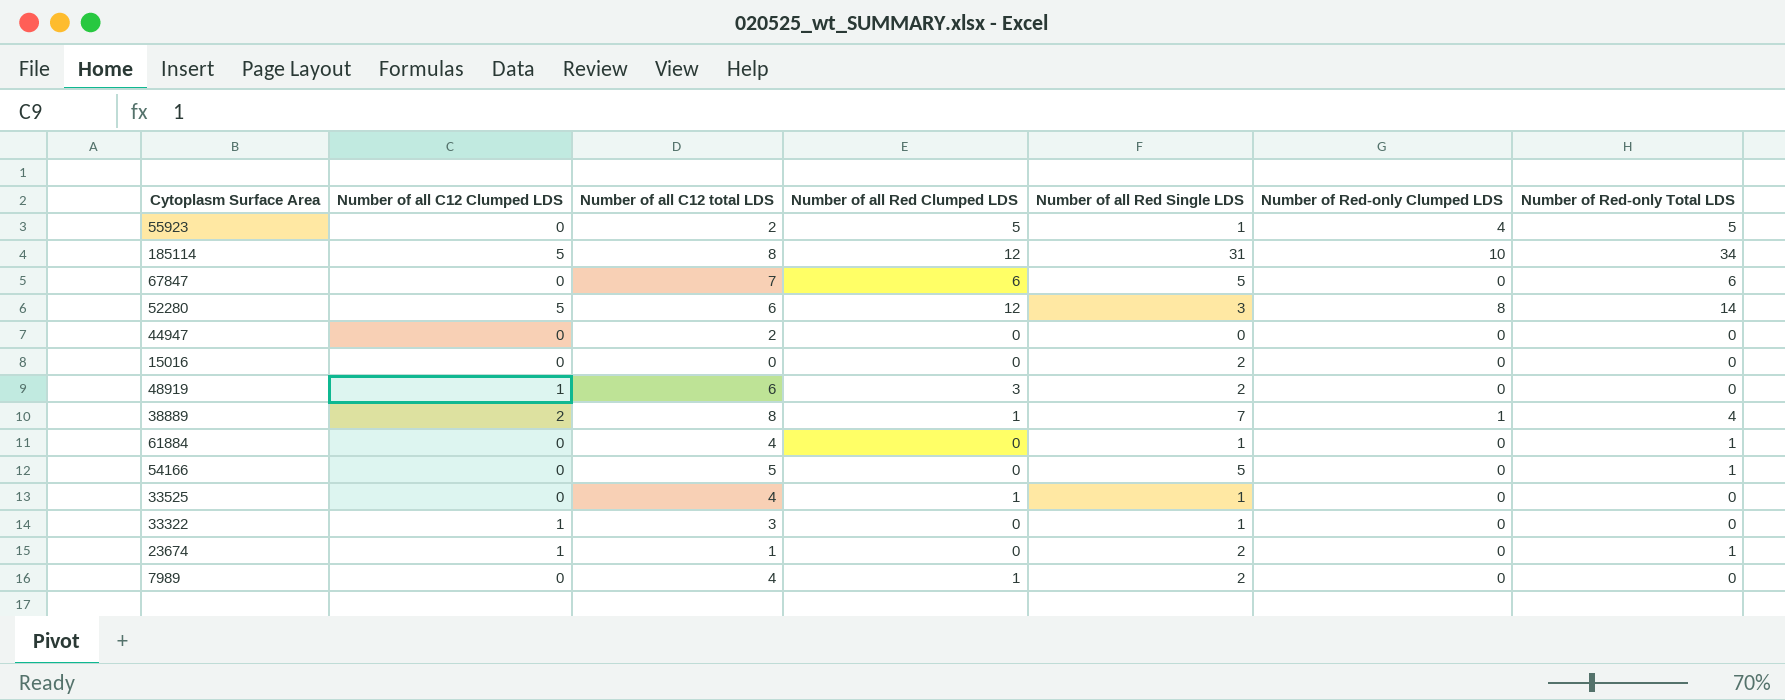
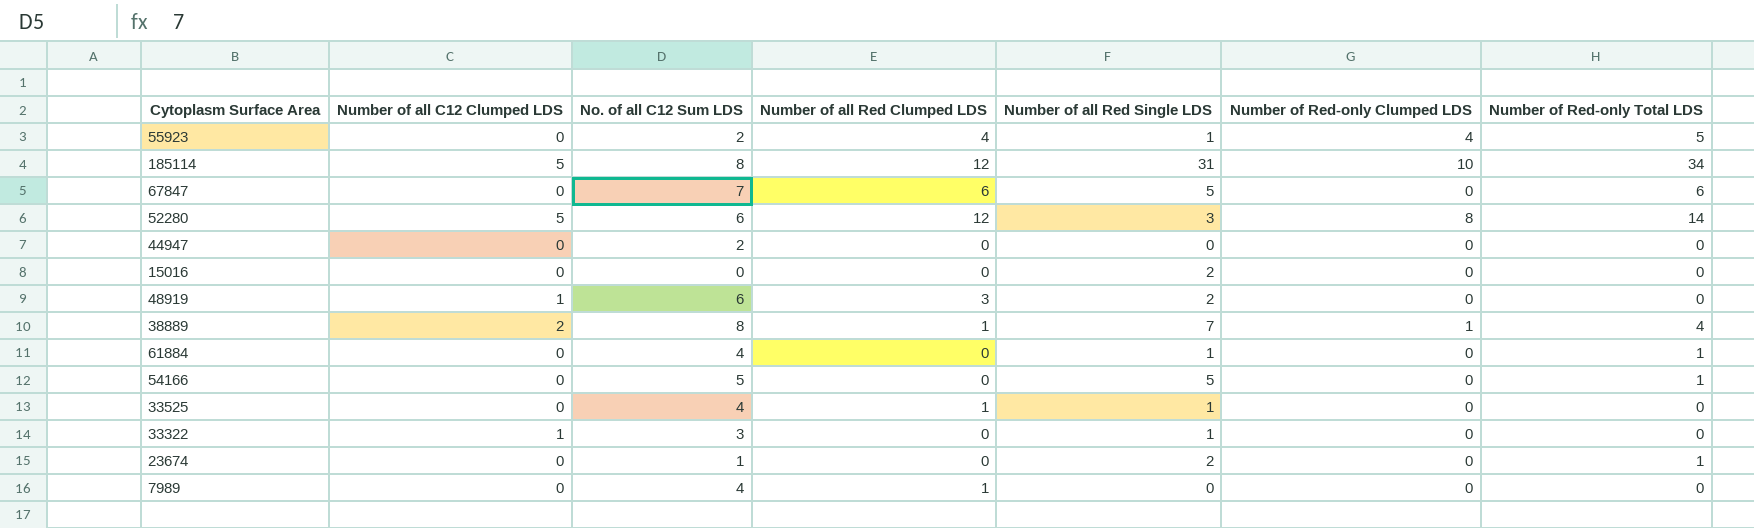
column name: Number of all C12 total LDS -> No. of all C12 Sum LDS
55923 | Number of all Red Clumped LDS: 5 -> 4
23674 | Number of all C12 Clumped LDS: 1 -> 0
7989 | Number of all Red Single LDS: 2 -> 0

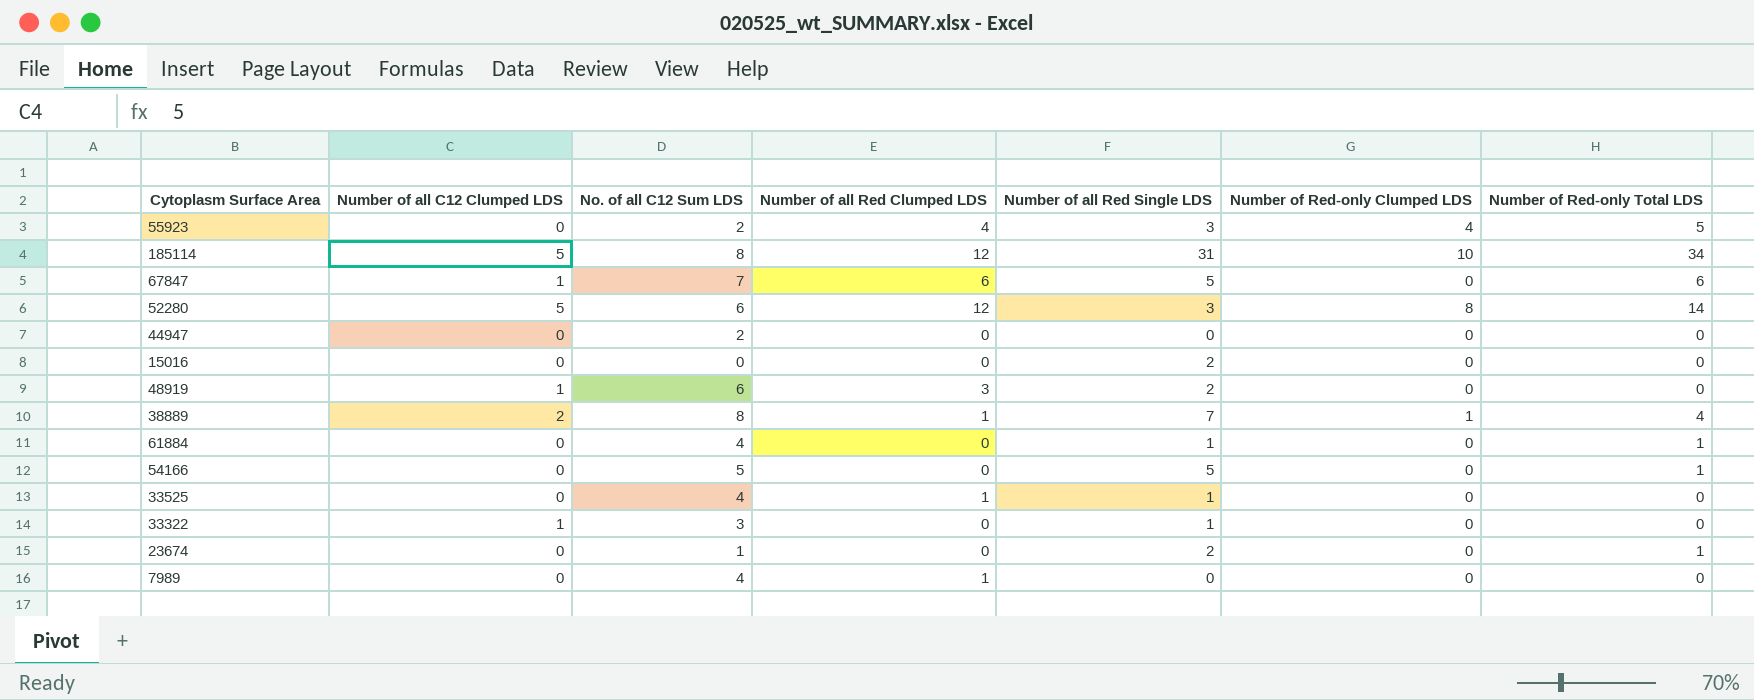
55923 | Number of all Red Single LDS: 1 -> 3
67847 | Number of all C12 Clumped LDS: 0 -> 1

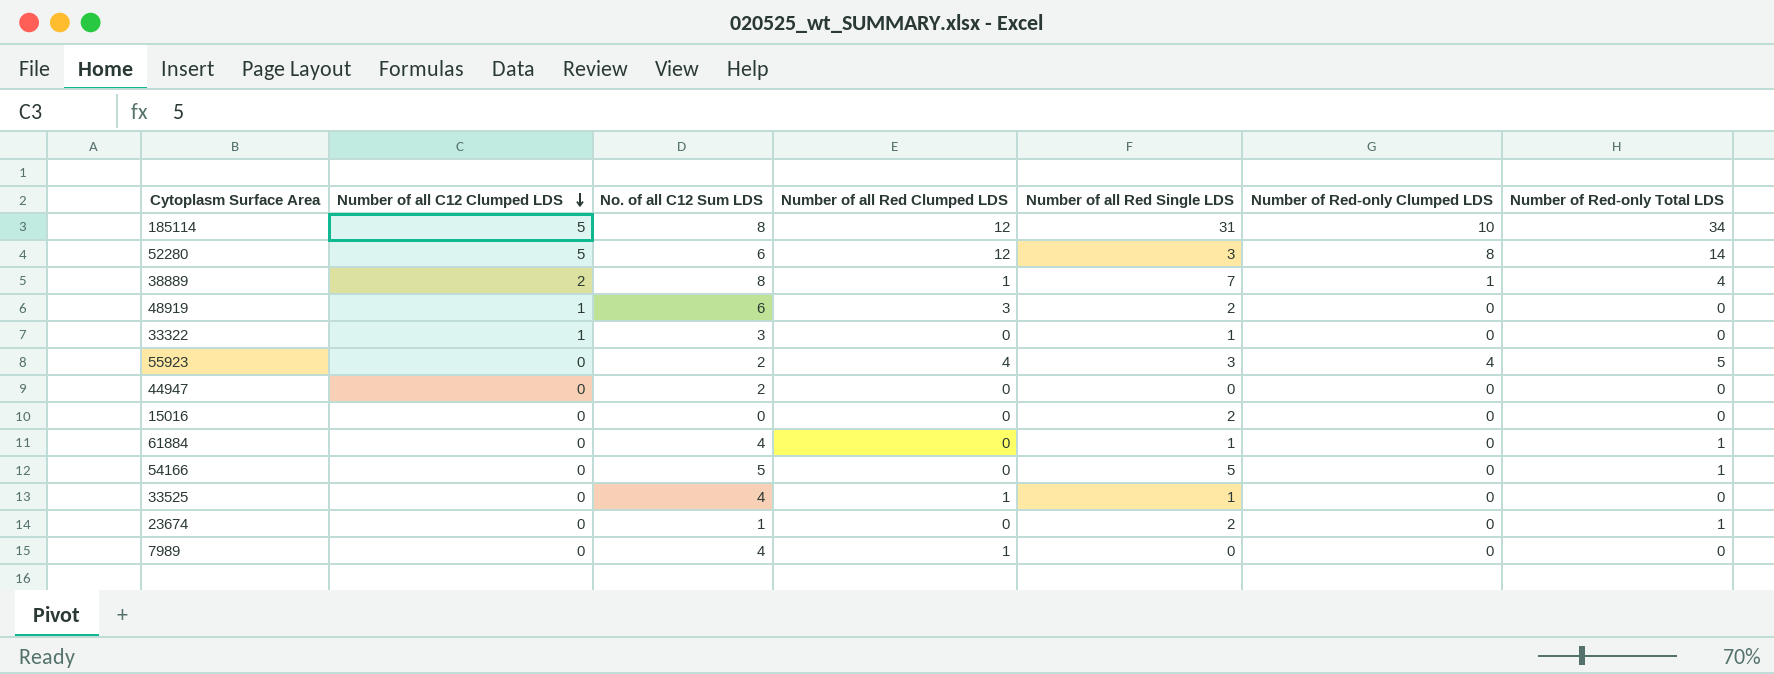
row order: none -> Number of all C12 Clumped LDS descending
row 67847: 1 | 7 | 6 | 5 | 0 | 6 -> none

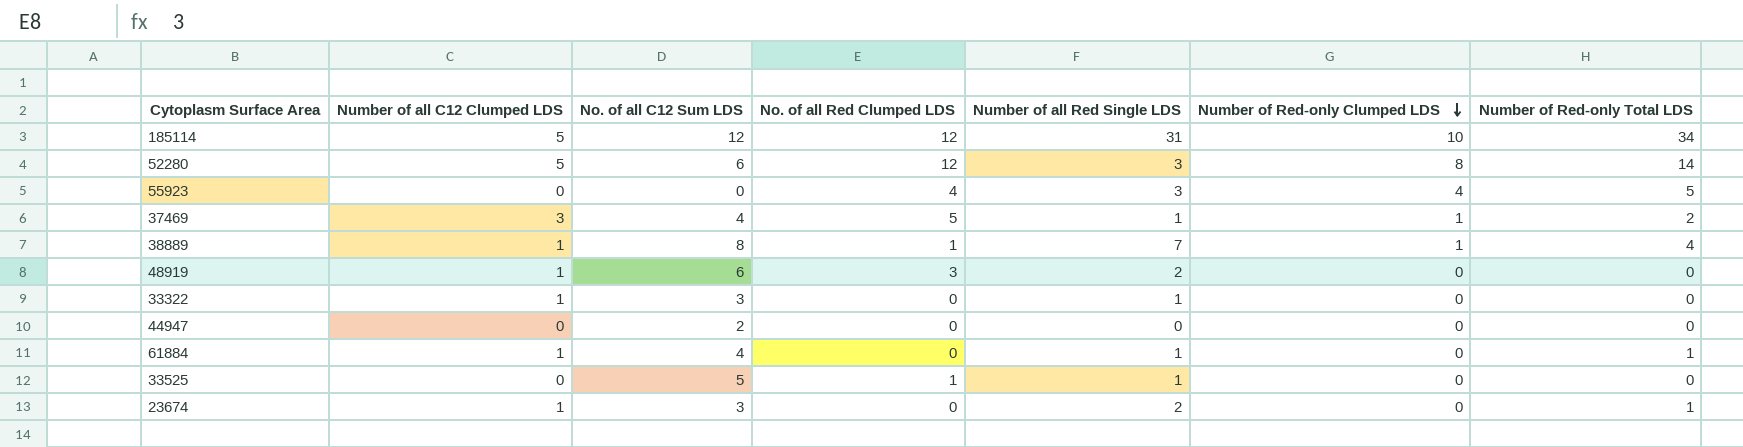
row order: Number of all C12 Clumped LDS descending -> Number of Red-only Clumped LDS descending
column name: Number of all Red Clumped LDS -> No. of all Red Clumped LDS
row 15016: 0 | 0 | 0 | 2 | 0 | 0 -> none
row 54166: 0 | 5 | 0 | 5 | 0 | 1 -> none
row 7989: 0 | 4 | 1 | 0 | 0 | 0 -> none
185114 | No. of all C12 Sum LDS: 8 -> 12
55923 | No. of all C12 Sum LDS: 2 -> 0
row 37469: none -> 3 | 4 | 5 | 1 | 1 | 2
38889 | Number of all C12 Clumped LDS: 2 -> 1
61884 | Number of all C12 Clumped LDS: 0 -> 1
33525 | No. of all C12 Sum LDS: 4 -> 5
23674 | Number of all C12 Clumped LDS: 0 -> 1
23674 | No. of all C12 Sum LDS: 1 -> 3

